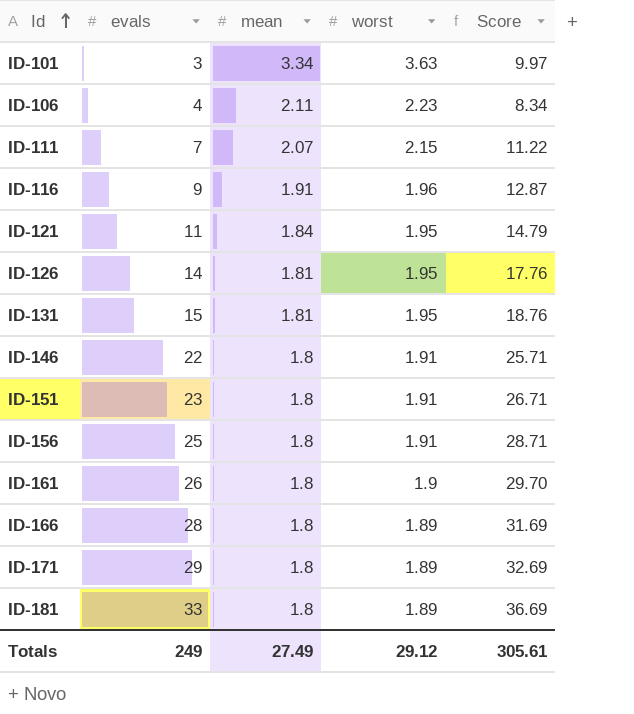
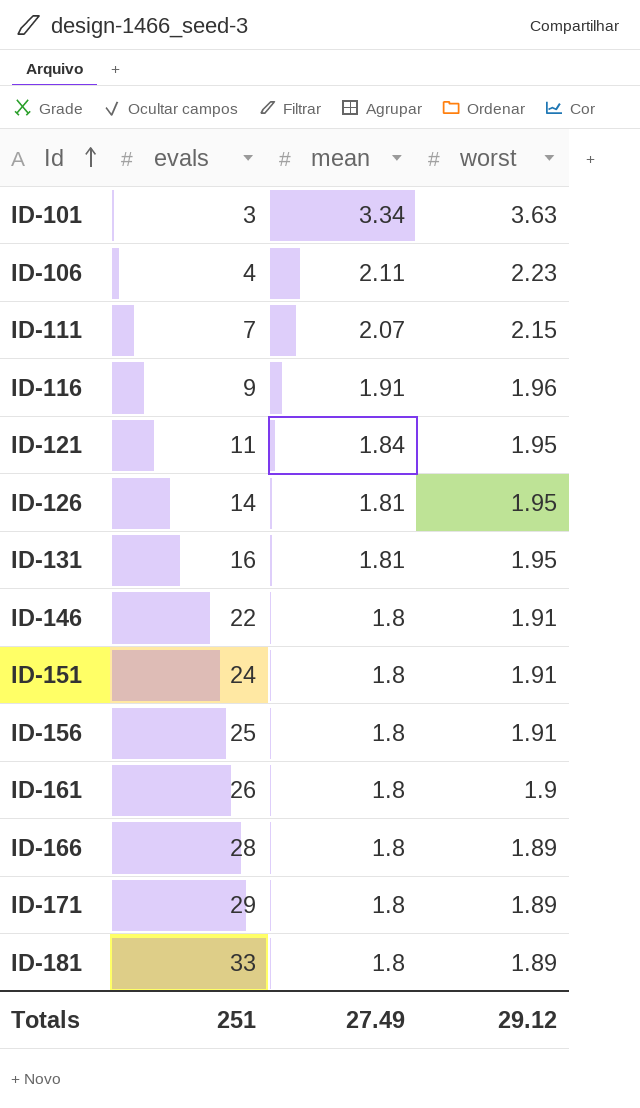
column Score | formula: [evals] + [mean] + [worst] -> none
ID-131 | evals: 15 -> 16
ID-151 | evals: 23 -> 24
Totals | evals: 249 -> 251

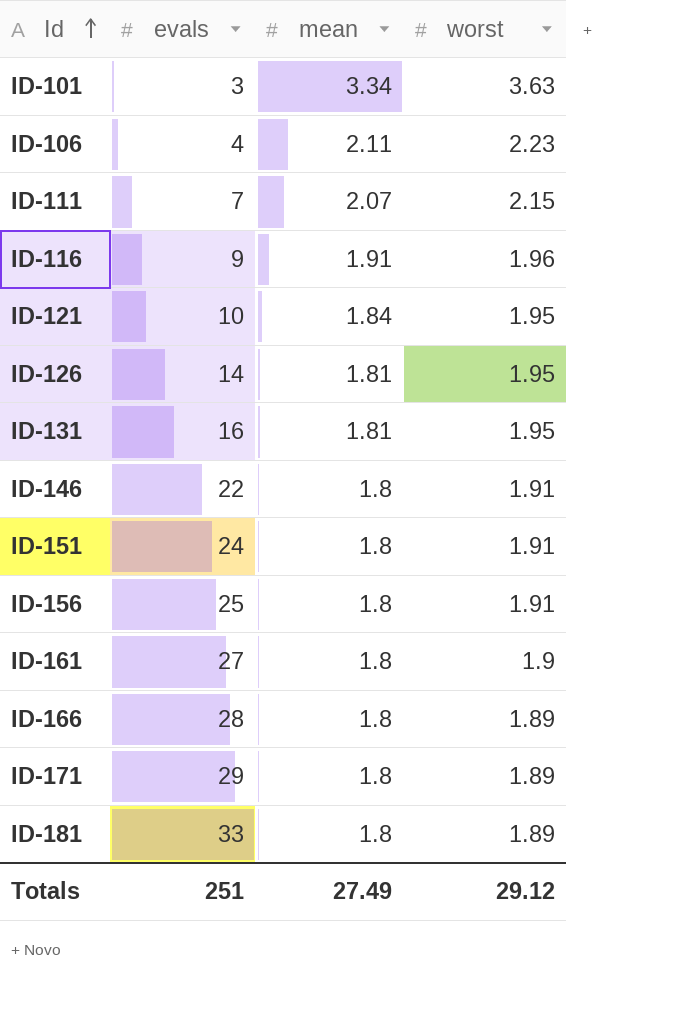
ID-121 | evals: 11 -> 10
ID-161 | evals: 26 -> 27

